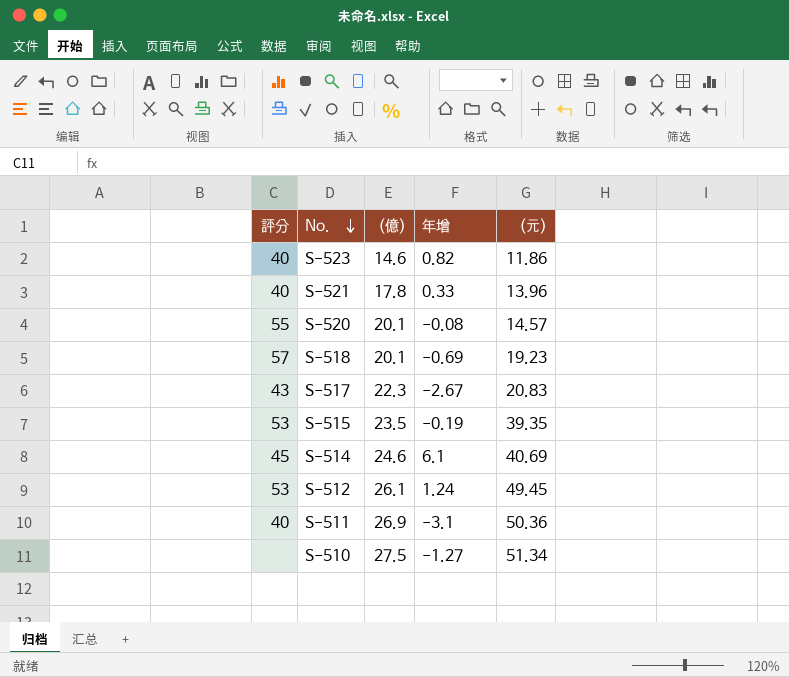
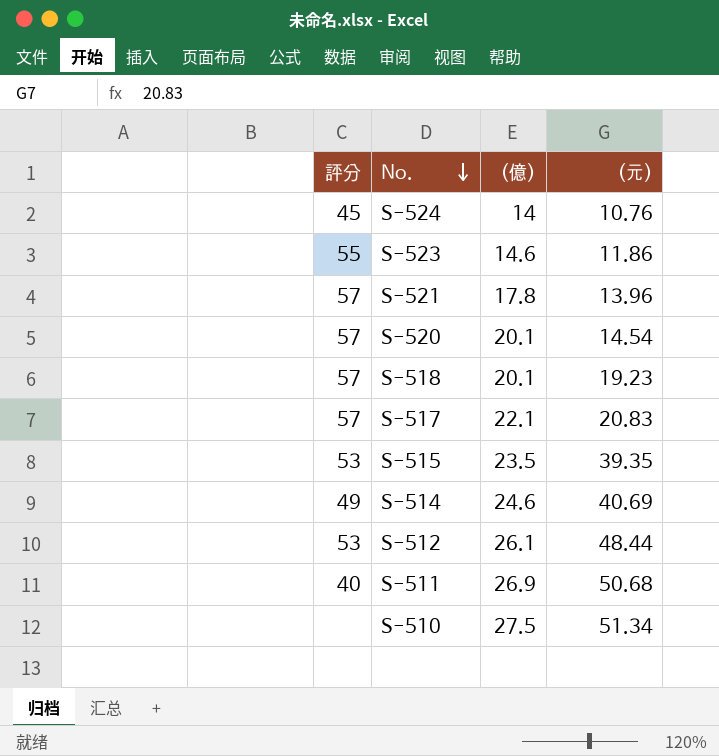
column 年增 | position: 4 -> none
row S-524: none -> 45 | 14 | 10.76
S-523 | 評分: 40 -> 55
S-521 | 評分: 40 -> 57
S-520 | 評分: 55 -> 57
S-520 | (元): 14.57 -> 14.54
S-517 | 評分: 43 -> 57
S-517 | (億): 22.3 -> 22.1
S-514 | 評分: 45 -> 49
S-512 | (元): 49.45 -> 48.44
S-511 | (元): 50.36 -> 50.68

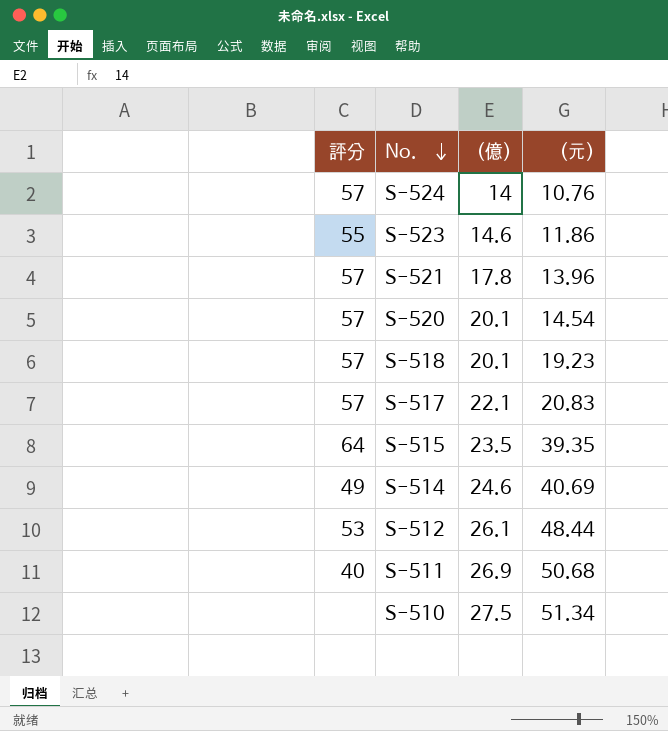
S-524 | 評分: 45 -> 57
S-515 | 評分: 53 -> 64

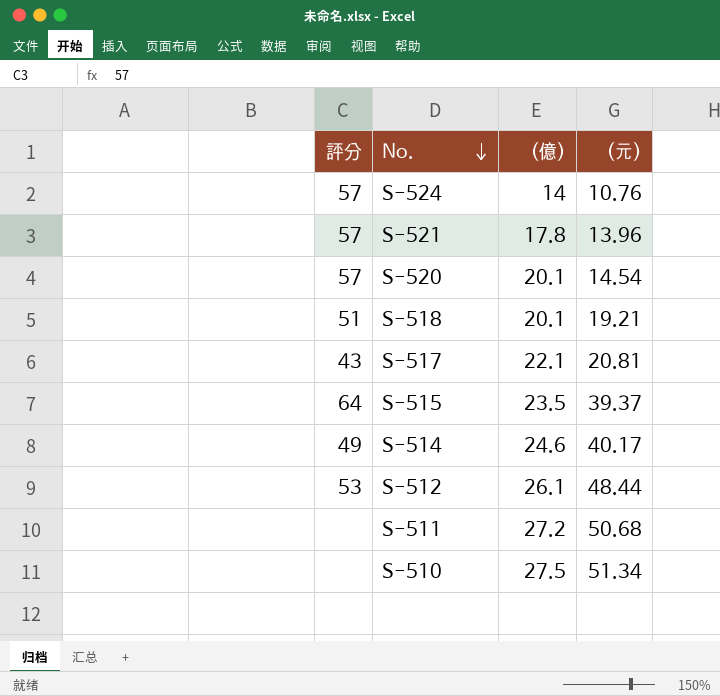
row S-523: 55 | 14.6 | 11.86 -> none
S-518 | 評分: 57 -> 51
S-518 | (元): 19.23 -> 19.21
S-517 | 評分: 57 -> 43
S-517 | (元): 20.83 -> 20.81
S-515 | (元): 39.35 -> 39.37
S-514 | (元): 40.69 -> 40.17
S-511 | 評分: 40 -> none
S-511 | (億): 26.9 -> 27.2

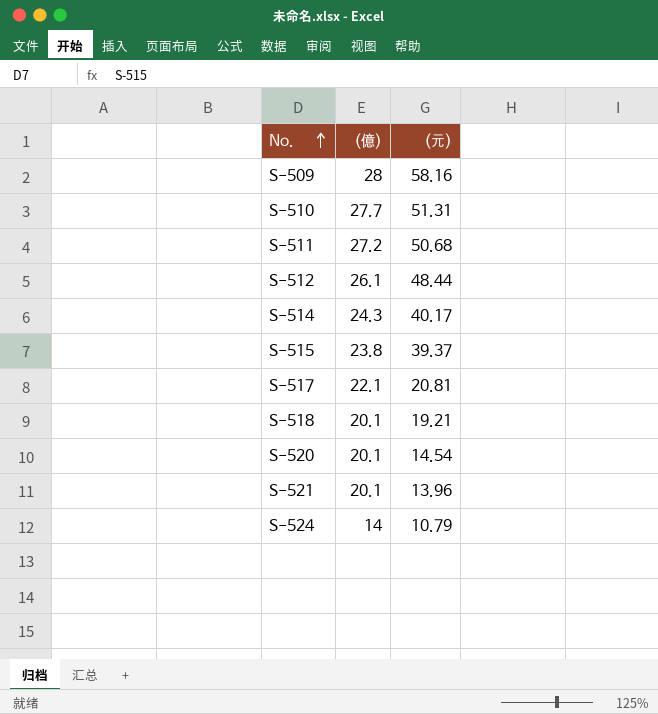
row order: No. descending -> No. ascending
column 評分 | position: 1 -> none
row S-509: none -> 28 | 58.16
S-510 | (億): 27.5 -> 27.7
S-510 | (元): 51.34 -> 51.31
S-514 | (億): 24.6 -> 24.3
S-515 | (億): 23.5 -> 23.8
S-521 | (億): 17.8 -> 20.1
S-524 | (元): 10.76 -> 10.79

